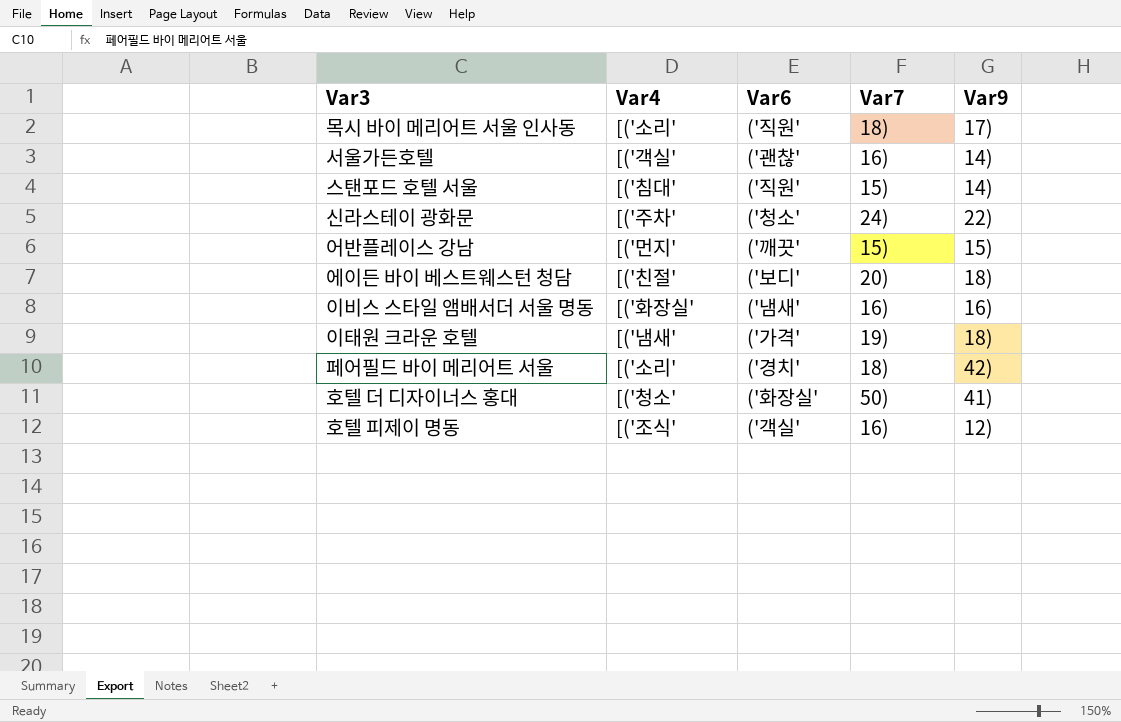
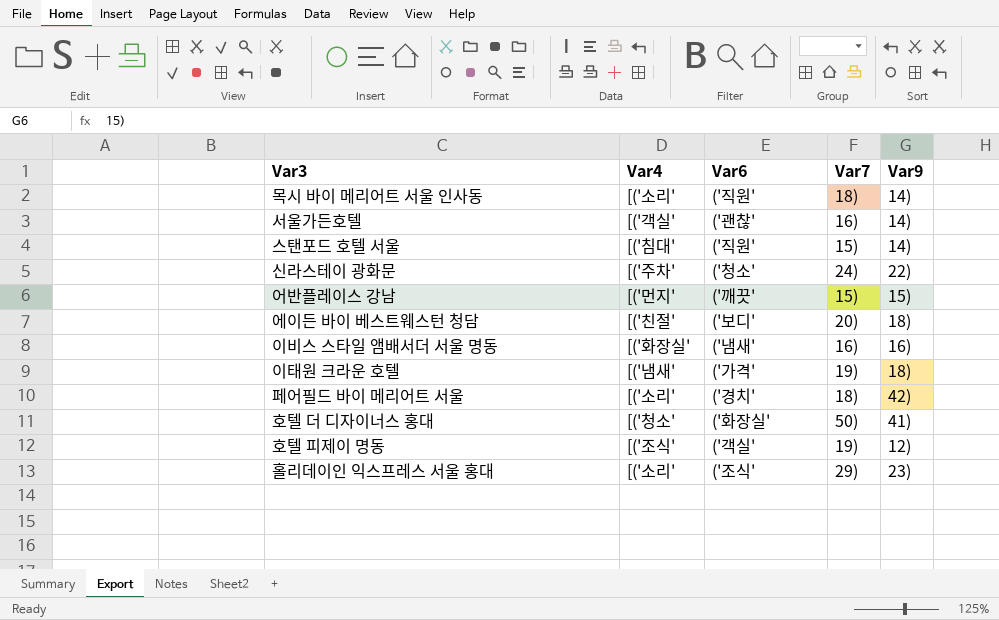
목시 바이 메리어트 서울 인사동 | Var9: 17) -> 14)
호텔 피제이 명동 | Var7: 16) -> 19)
row 홀리데이인 익스프레스 서울 홍대: none -> [('소리' | ('조식' | 29) | 23)

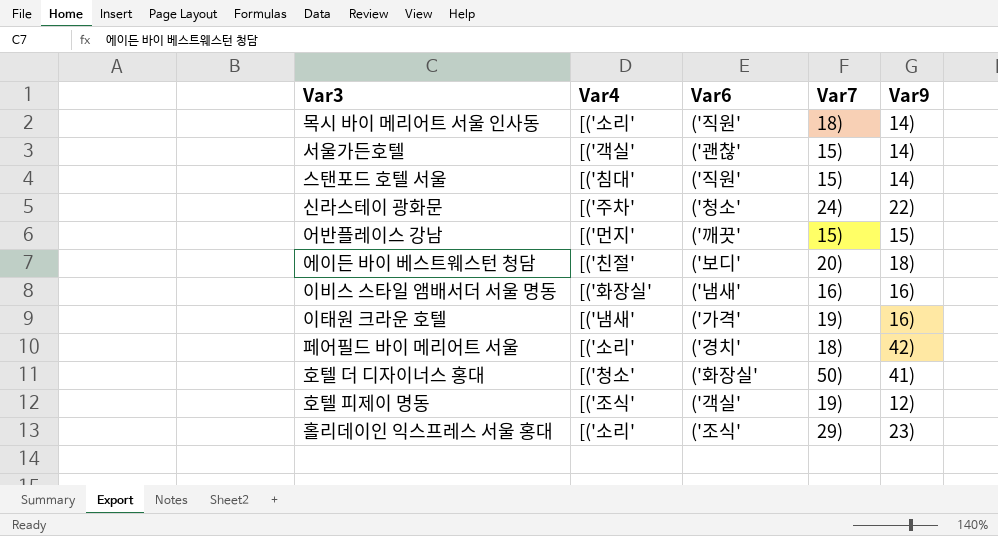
서울가든호텔 | Var7: 16) -> 15)
이태원 크라운 호텔 | Var9: 18) -> 16)

